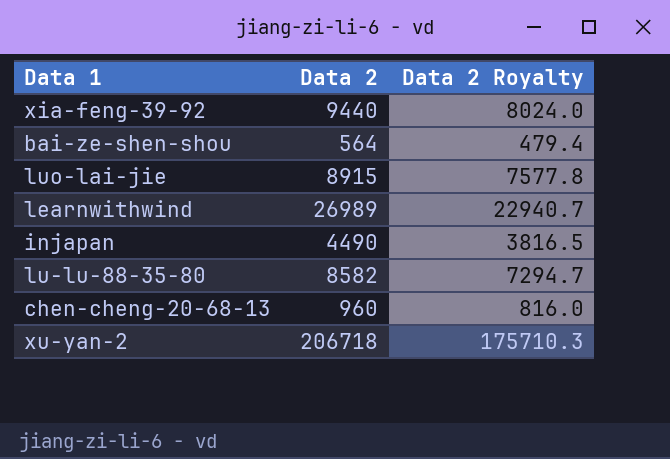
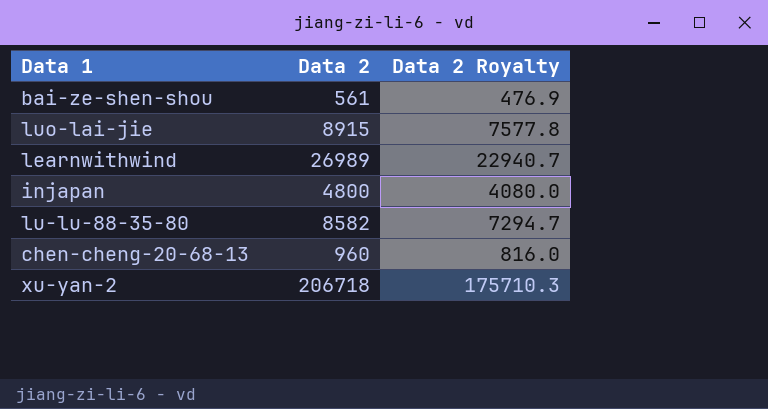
row xia-feng-39-92: 9440 | 8024.0 -> none
bai-ze-shen-shou | Data 2: 564 -> 561
bai-ze-shen-shou | Data 2 Royalty: 479.4 -> 476.9
injapan | Data 2: 4490 -> 4800
injapan | Data 2 Royalty: 3816.5 -> 4080.0

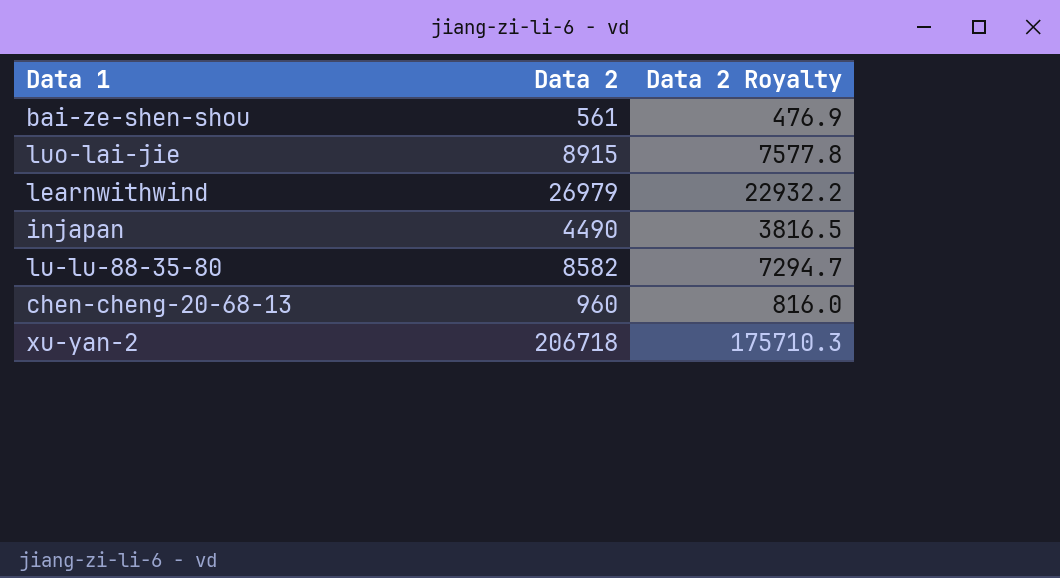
learnwithwind | Data 2: 26989 -> 26979
learnwithwind | Data 2 Royalty: 22940.7 -> 22932.2
injapan | Data 2: 4800 -> 4490
injapan | Data 2 Royalty: 4080.0 -> 3816.5

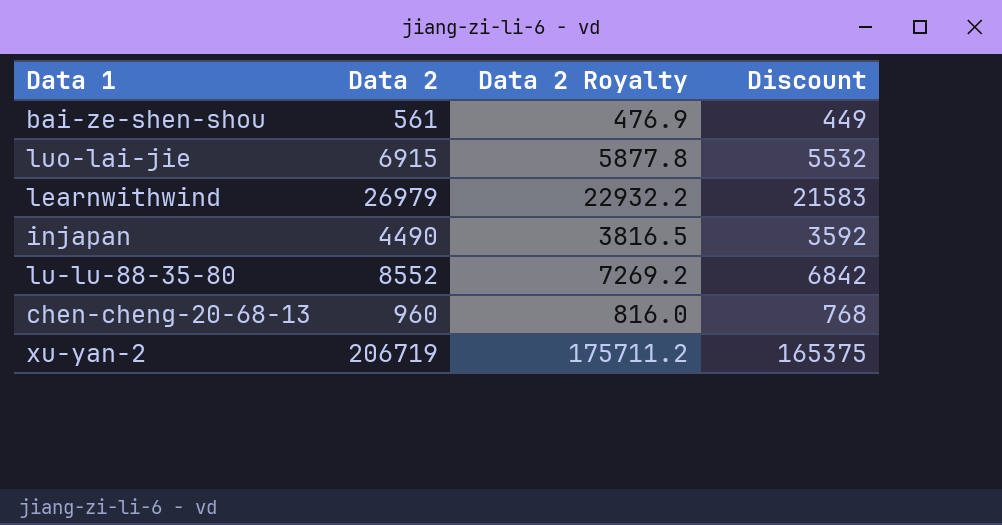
column Discount | formula: none -> [Data 2] * 0.8
luo-lai-jie | Data 2: 8915 -> 6915
luo-lai-jie | Data 2 Royalty: 7577.8 -> 5877.8
lu-lu-88-35-80 | Data 2: 8582 -> 8552
lu-lu-88-35-80 | Data 2 Royalty: 7294.7 -> 7269.2
xu-yan-2 | Data 2: 206718 -> 206719
xu-yan-2 | Data 2 Royalty: 175710.3 -> 175711.2

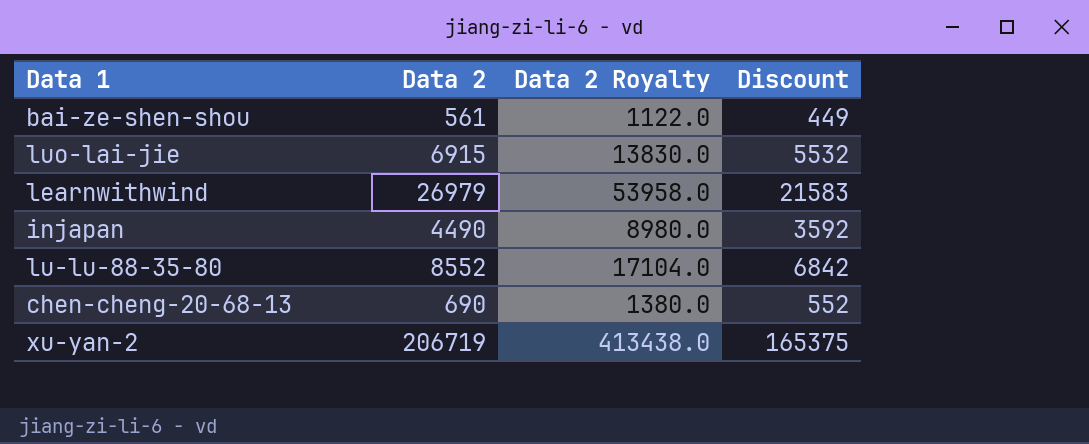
column Data 2 Royalty | formula: [Data 2] * 0.85 -> [Data 2] * 2
chen-cheng-20-68-13 | Data 2: 960 -> 690
chen-cheng-20-68-13 | Discount: 768 -> 552

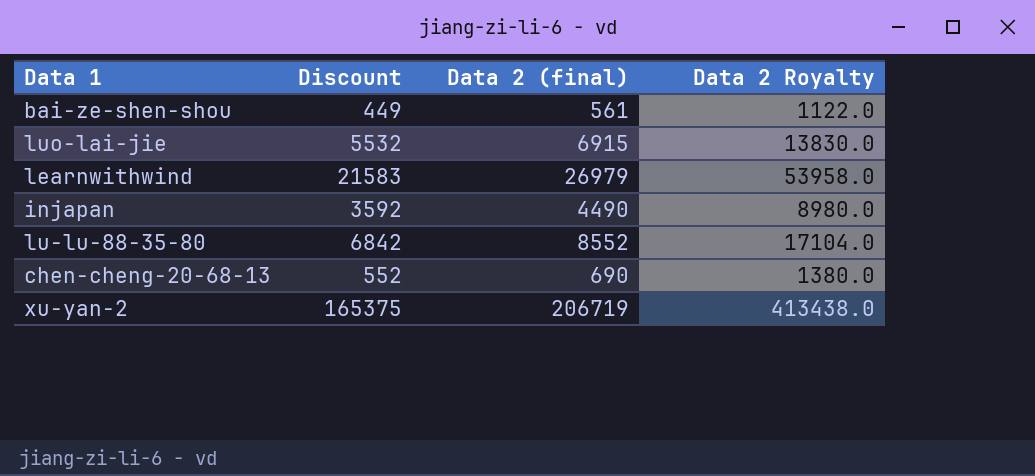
column Discount | position: 4 -> 2
column name: Data 2 -> Data 2 (final)

